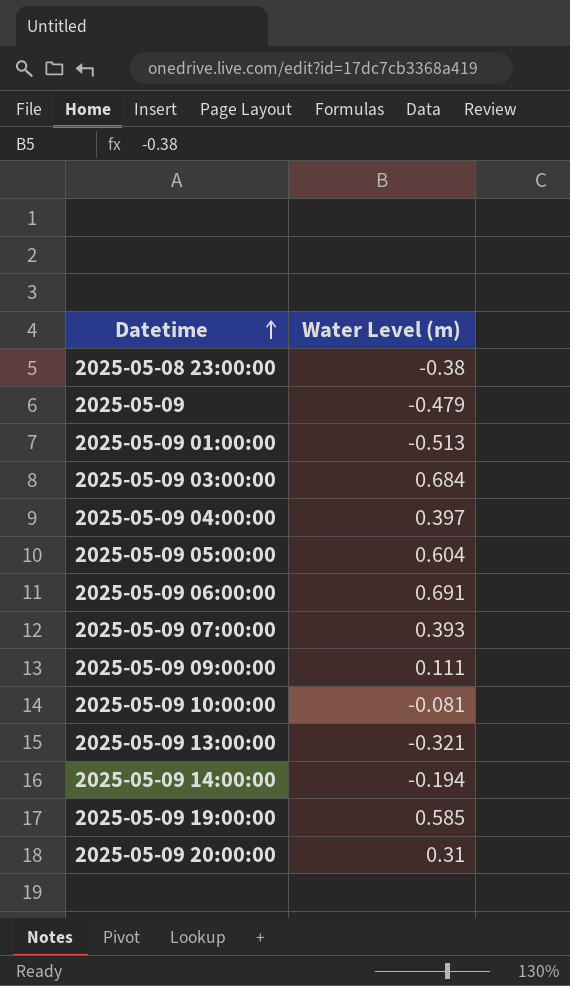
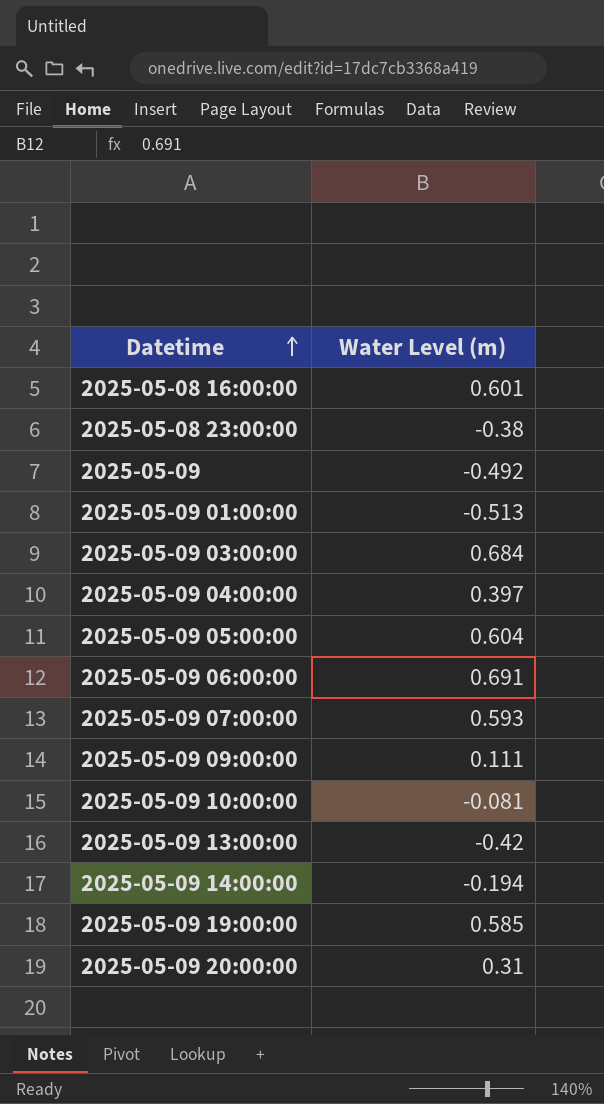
row 2025-05-08 16:00:00: none -> 0.601
2025-05-09 | Water Level (m): -0.479 -> -0.492
2025-05-09 07:00:00 | Water Level (m): 0.393 -> 0.593
2025-05-09 13:00:00 | Water Level (m): -0.321 -> -0.42

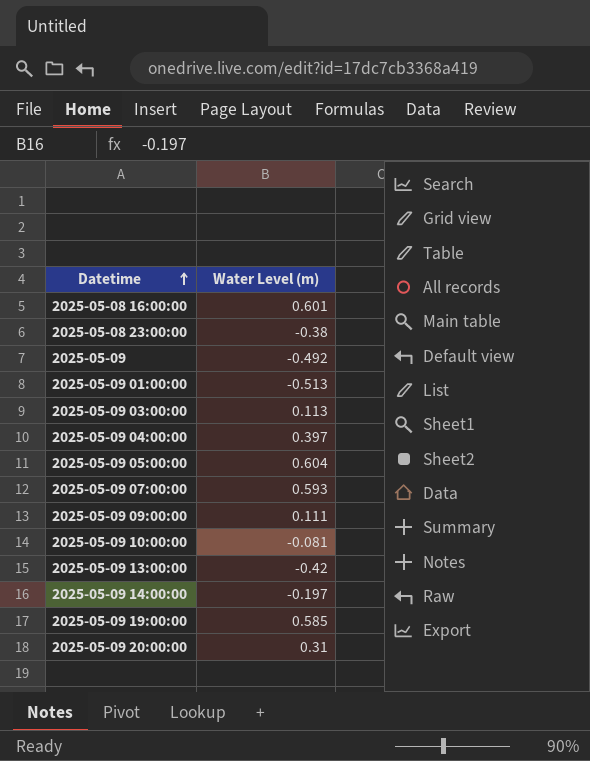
row 2025-05-09 06:00:00: 0.691 -> none
2025-05-09 03:00:00 | Water Level (m): 0.684 -> 0.113
2025-05-09 14:00:00 | Water Level (m): -0.194 -> -0.197

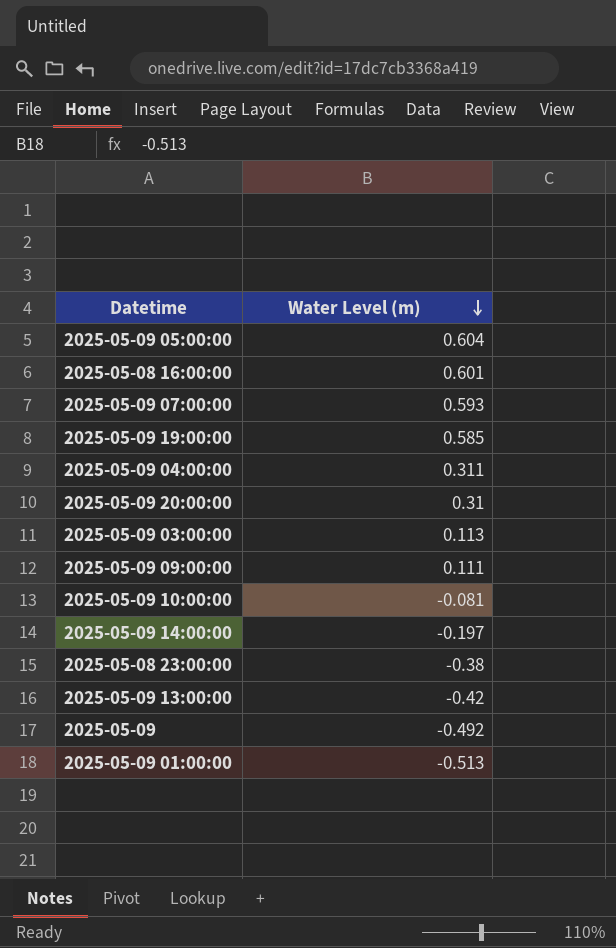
row order: Datetime ascending -> Water Level (m) descending
2025-05-09 04:00:00 | Water Level (m): 0.397 -> 0.311

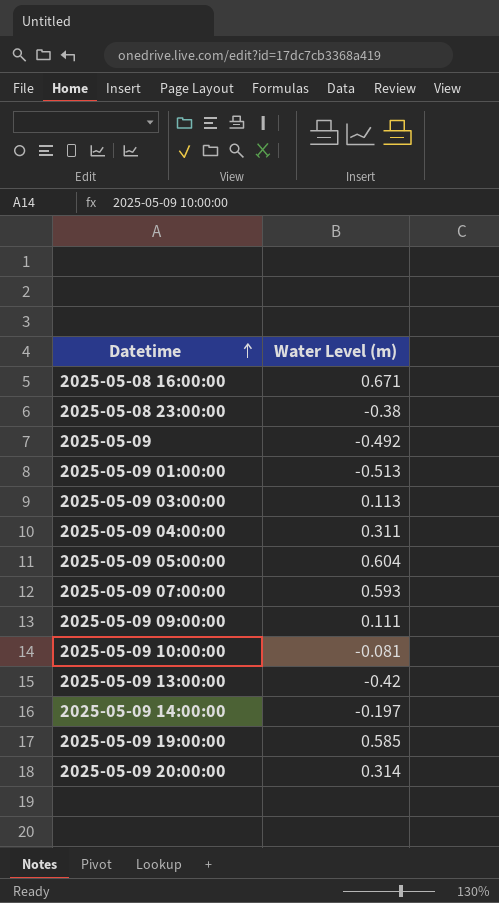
row order: Water Level (m) descending -> Datetime ascending
2025-05-08 16:00:00 | Water Level (m): 0.601 -> 0.671
2025-05-09 20:00:00 | Water Level (m): 0.31 -> 0.314

